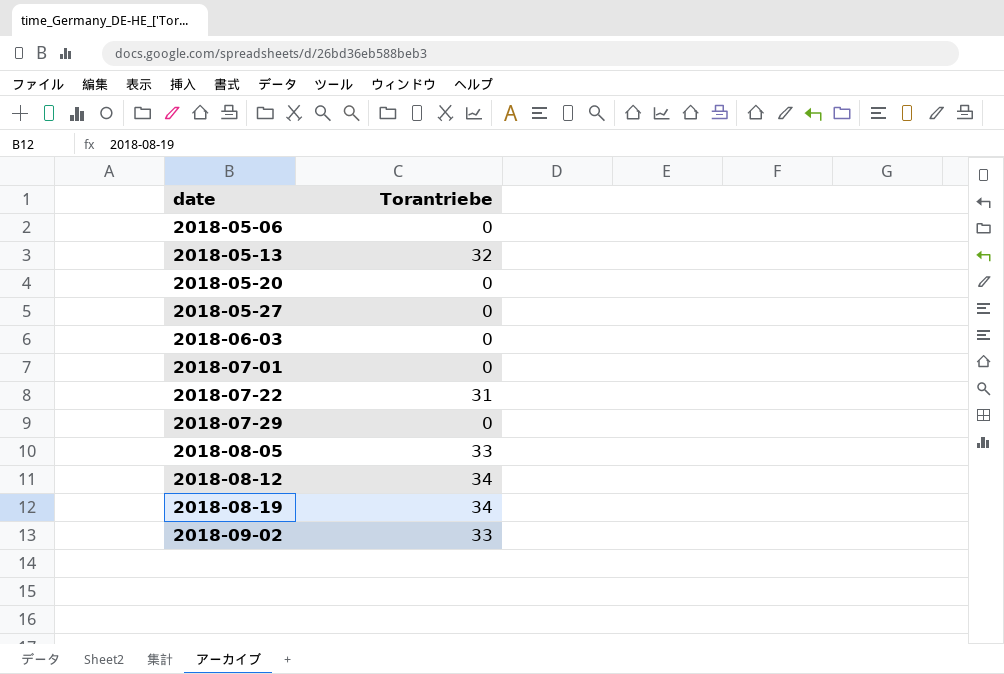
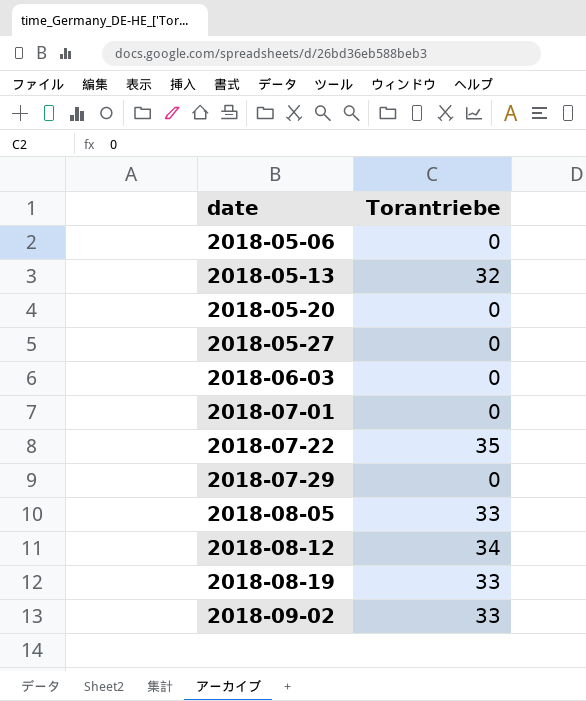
2018-07-22 | Torantriebe: 31 -> 35
2018-08-19 | Torantriebe: 34 -> 33

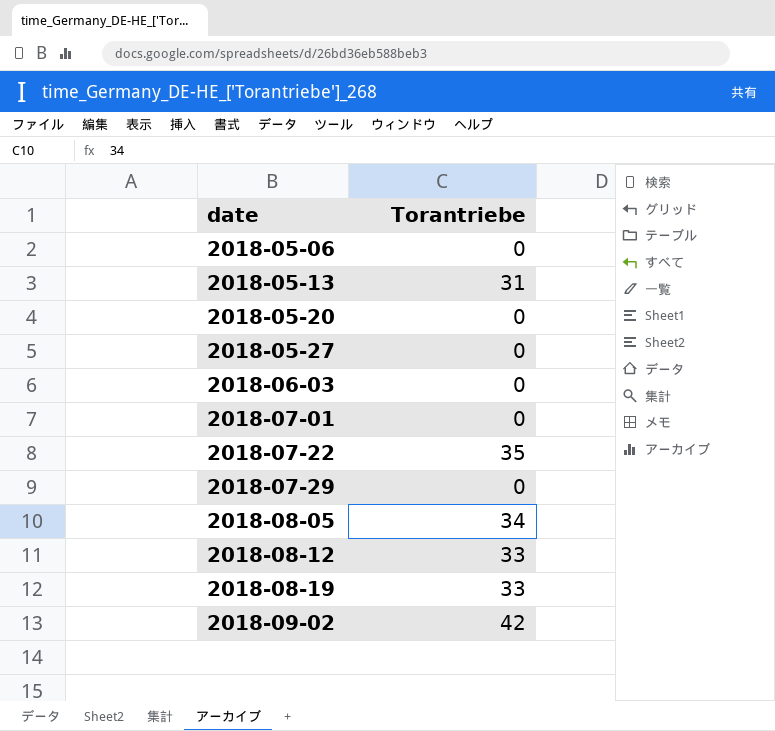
2018-05-13 | Torantriebe: 32 -> 31
2018-08-05 | Torantriebe: 33 -> 34
2018-08-12 | Torantriebe: 34 -> 33
2018-09-02 | Torantriebe: 33 -> 42

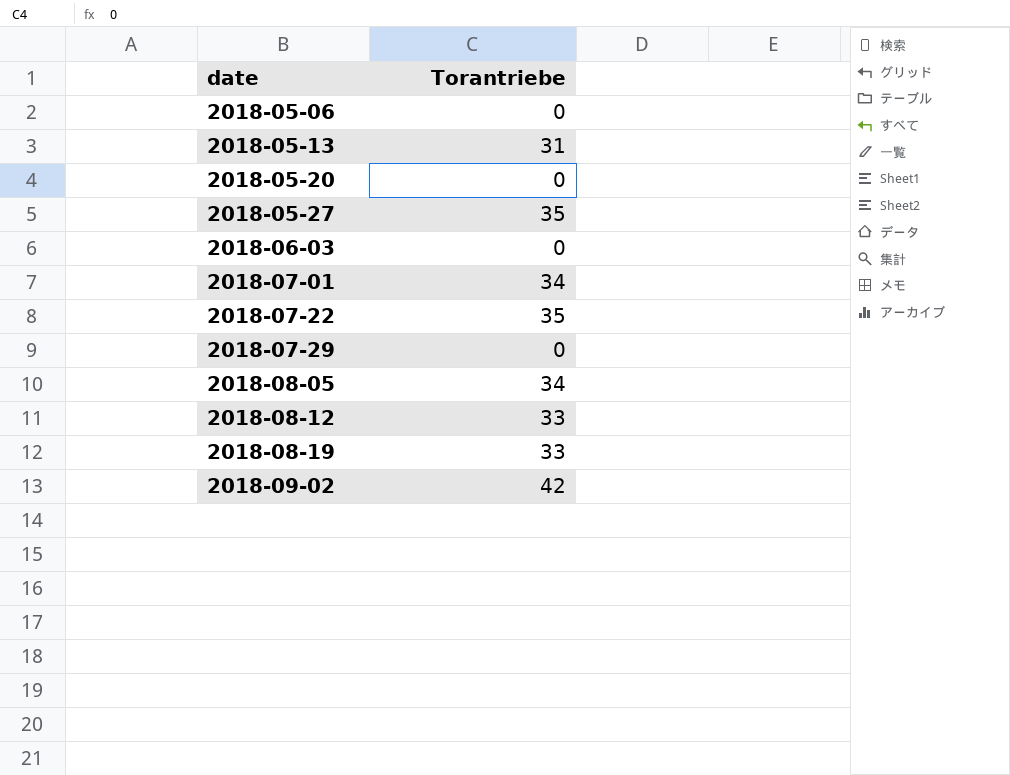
2018-05-27 | Torantriebe: 0 -> 35
2018-07-01 | Torantriebe: 0 -> 34

